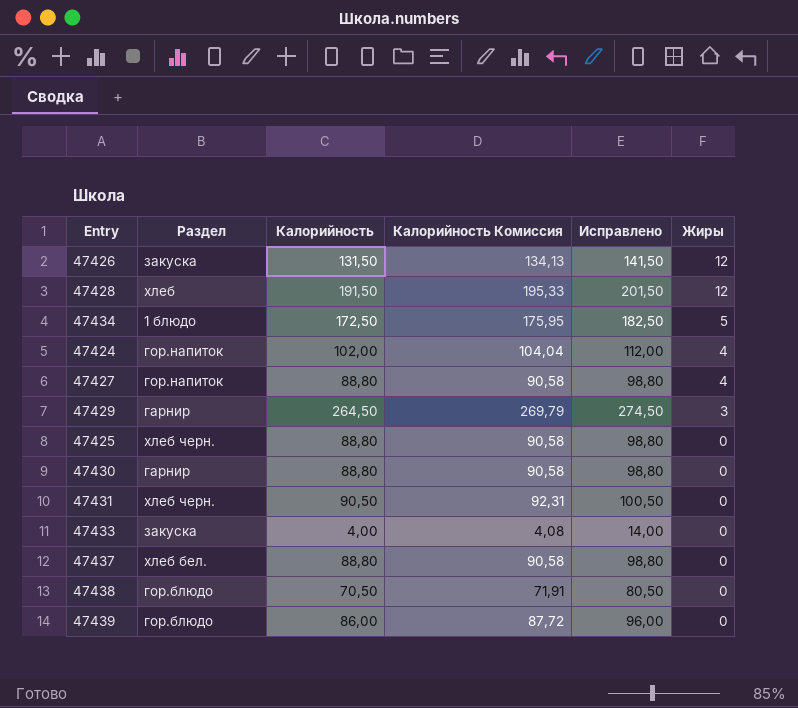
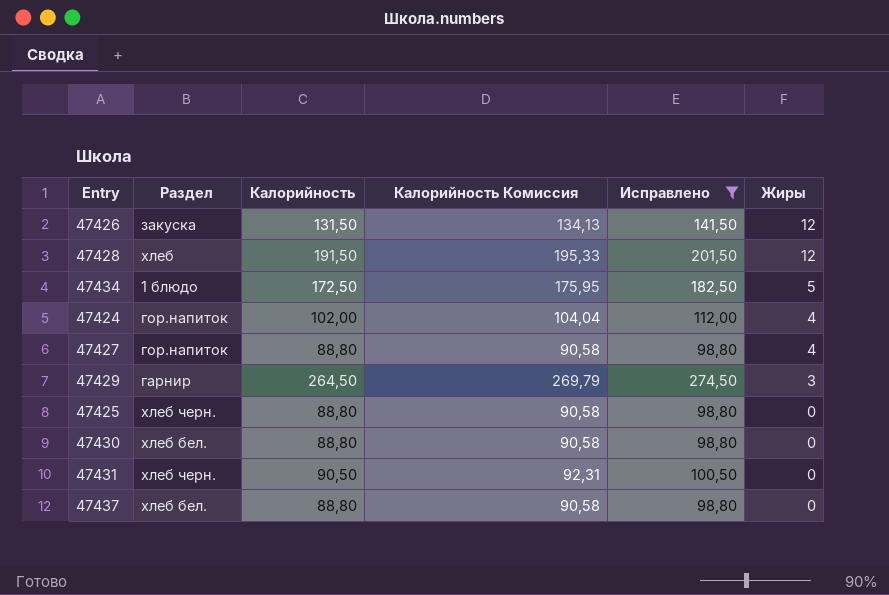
filter: none -> Исправлено >= 98,80
47430 | Раздел: гарнир -> хлеб бел.

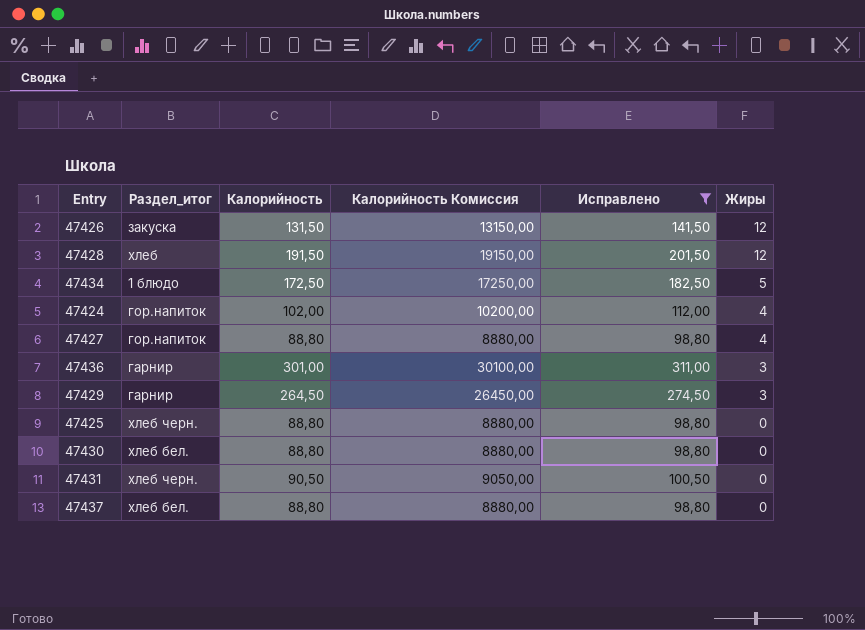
column name: Раздел -> Раздел_итог
column Калорийность Комиссия | formula: [Калорийность] * 1,02 -> [Калорийность] * 100
row 47436: none -> гарнир | 301,00 | 30100,00 | 311,00 | 3

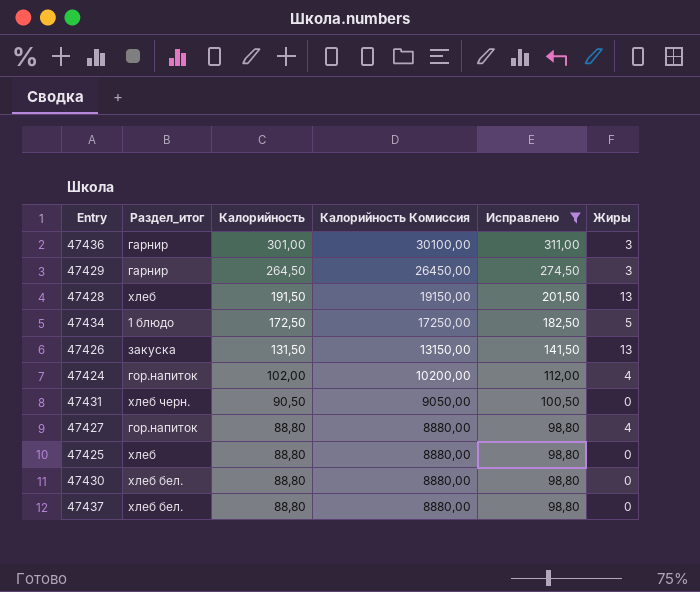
row order: Жиры descending -> Калорийность descending
47428 | Жиры: 12 -> 13
47426 | Жиры: 12 -> 13
47425 | Раздел_итог: хлеб черн. -> хлеб

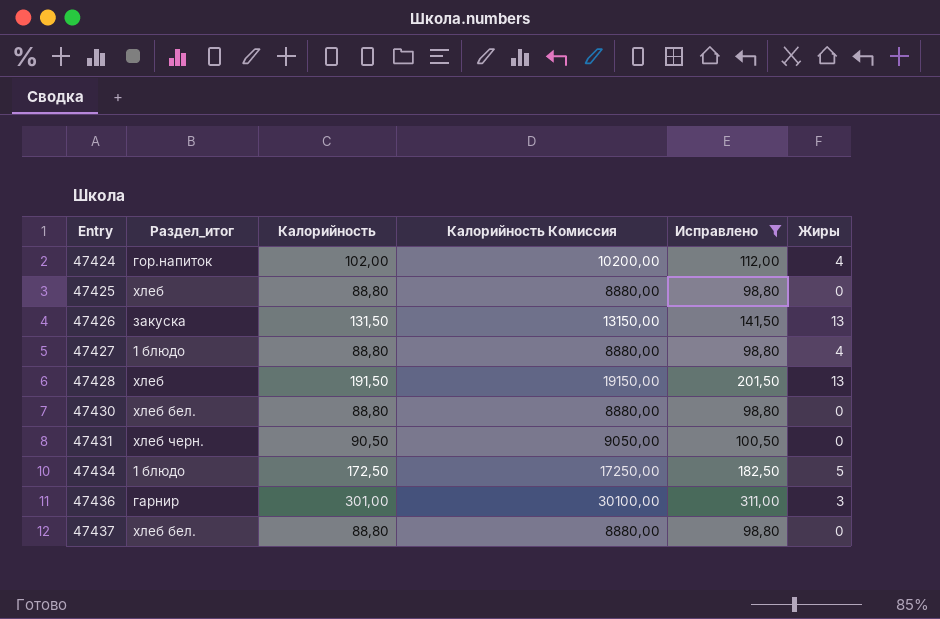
row order: Калорийность descending -> Entry ascending
row 47429: гарнир | 264,50 | 26450,00 | 274,50 | 3 -> none
47427 | Раздел_итог: гор.напиток -> 1 блюдо

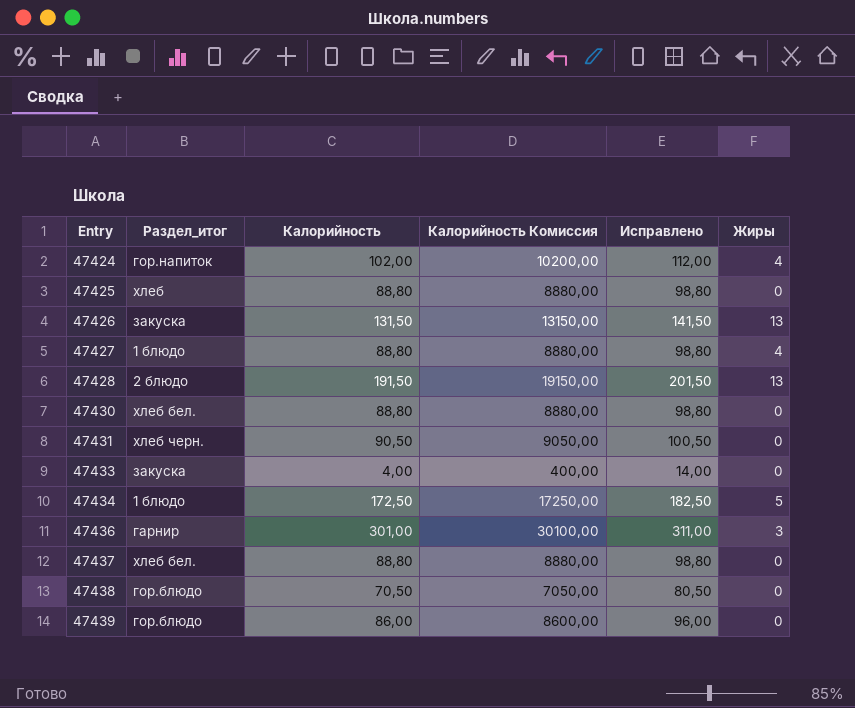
filter: Исправлено >= 98,80 -> none
47428 | Раздел_итог: хлеб -> 2 блюдо

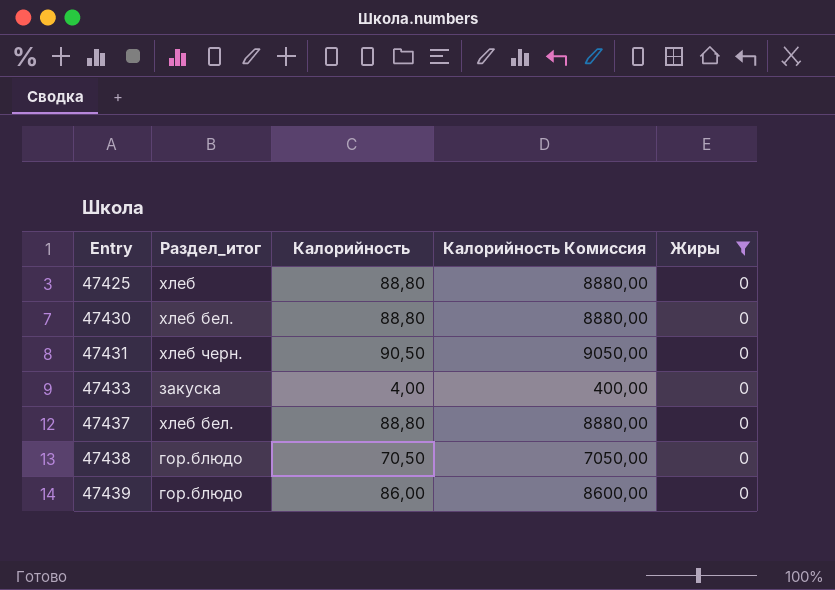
filter: none -> Жиры = 0
column Исправлено | formula: [Калорийность] + 10 -> none

